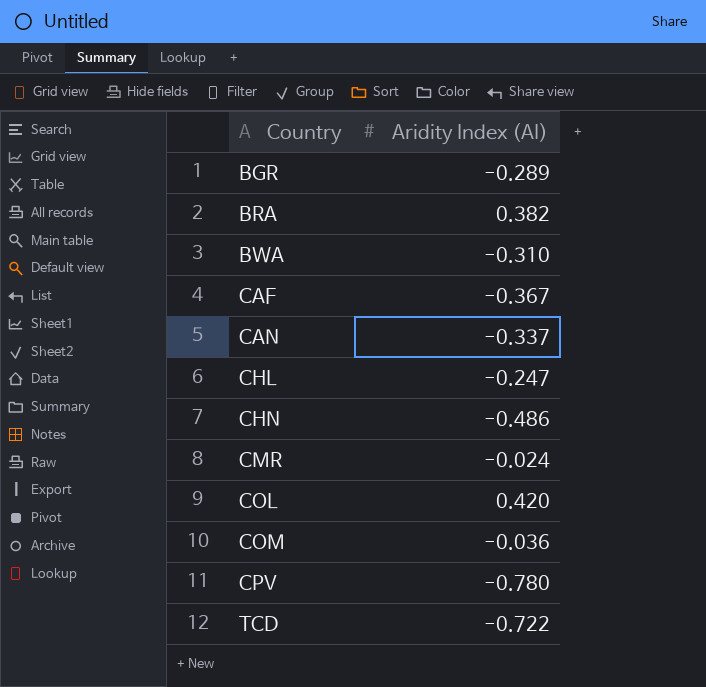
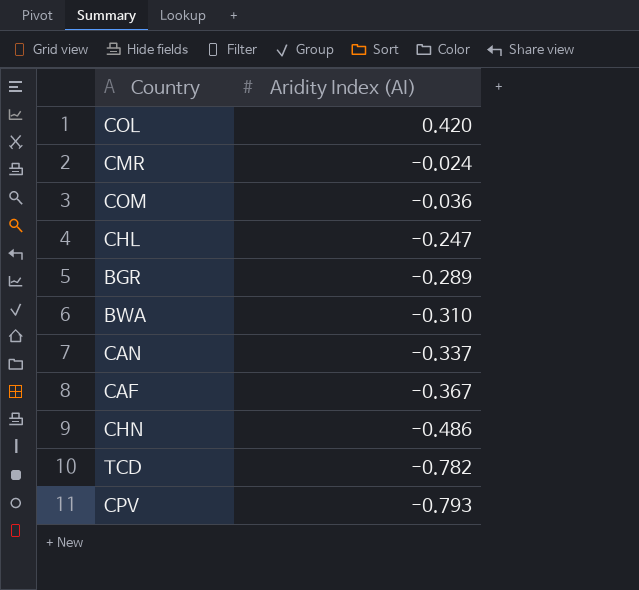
row order: Country ascending -> Aridity Index (AI) descending
row BRA: 0.382 -> none
TCD | Aridity Index (AI): -0.722 -> -0.782
CPV | Aridity Index (AI): -0.780 -> -0.793

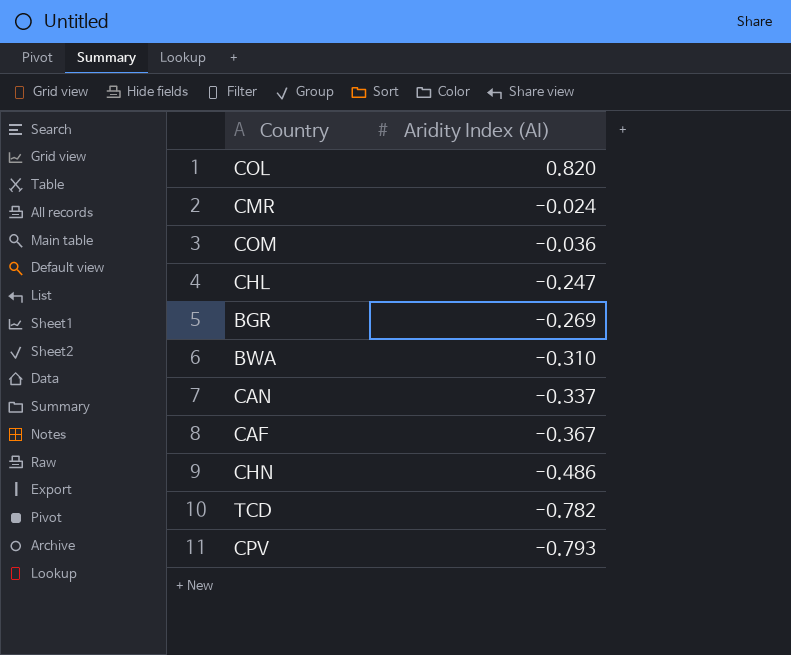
COL | Aridity Index (AI): 0.420 -> 0.820
BGR | Aridity Index (AI): -0.289 -> -0.269

